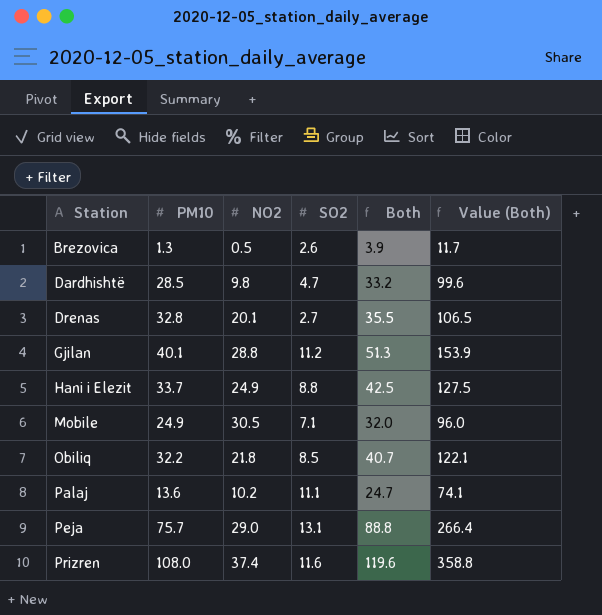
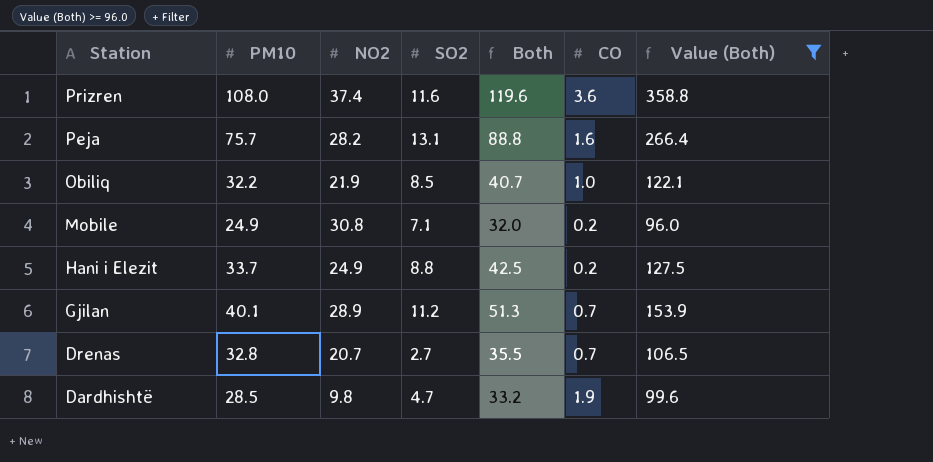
filter: none -> Value (Both) >= 96.0
row order: Station ascending -> Station descending
column CO | position: none -> 6
Peja | NO2: 29.0 -> 28.2
Obiliq | NO2: 21.8 -> 21.9
Mobile | NO2: 30.5 -> 30.8
Gjilan | NO2: 28.8 -> 28.9
Drenas | NO2: 20.1 -> 20.7

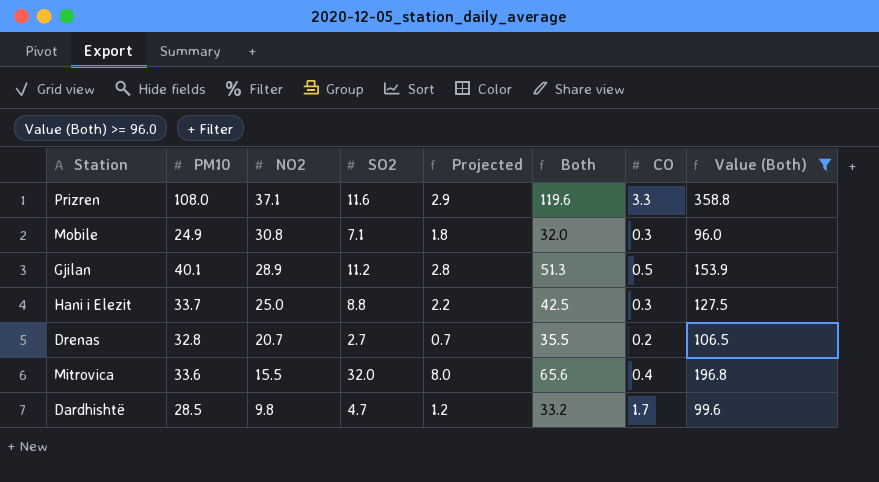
row order: Station descending -> NO2 descending
column Projected | formula: none -> [SO2] * 0.25
row Peja: 75.7 | 28.2 | 13.1 | 88.8 | 1.6 | 266.4 -> none
row Obiliq: 32.2 | 21.9 | 8.5 | 40.7 | 1.0 | 122.1 -> none
Prizren | NO2: 37.4 -> 37.1
Prizren | CO: 3.6 -> 3.3
Mobile | CO: 0.2 -> 0.3
Gjilan | CO: 0.7 -> 0.5
Hani i Elezit | NO2: 24.9 -> 25.0
Hani i Elezit | CO: 0.2 -> 0.3
Drenas | CO: 0.7 -> 0.2
row Mitrovica: none -> 33.6 | 15.5 | 32.0 | 8.0 | 65.6 | 0.4 | 196.8
Dardhishtë | CO: 1.9 -> 1.7

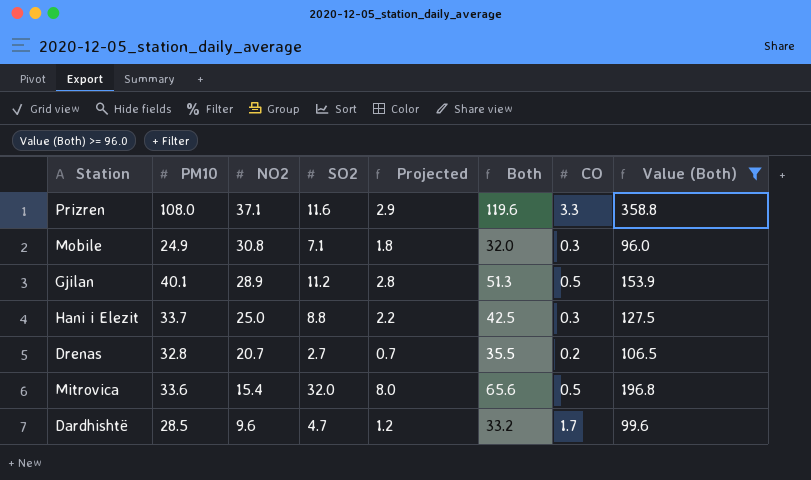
Mitrovica | NO2: 15.5 -> 15.4
Mitrovica | CO: 0.4 -> 0.5
Dardhishtë | NO2: 9.8 -> 9.6

